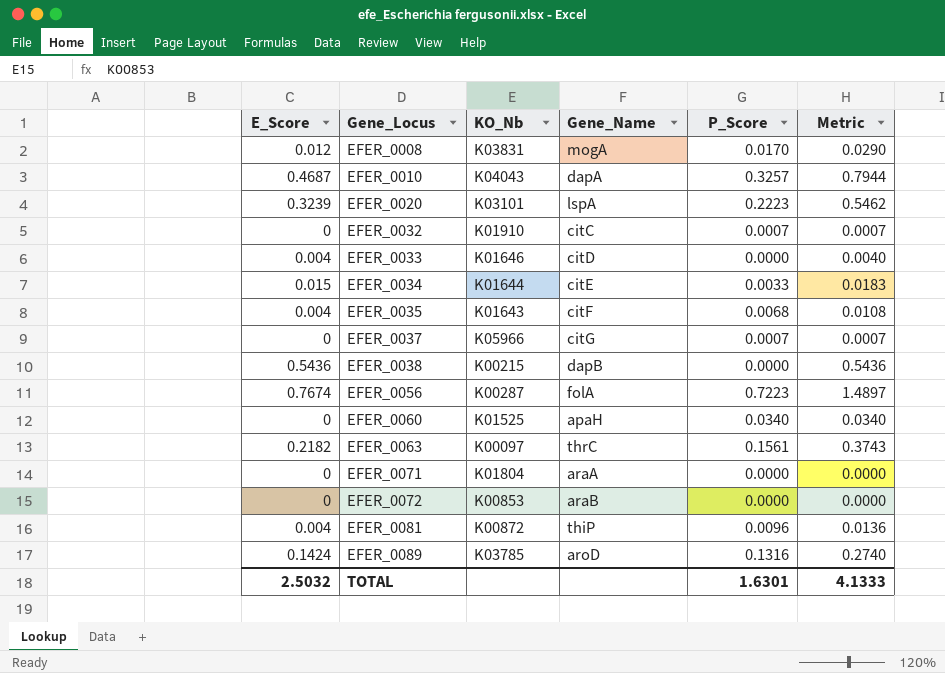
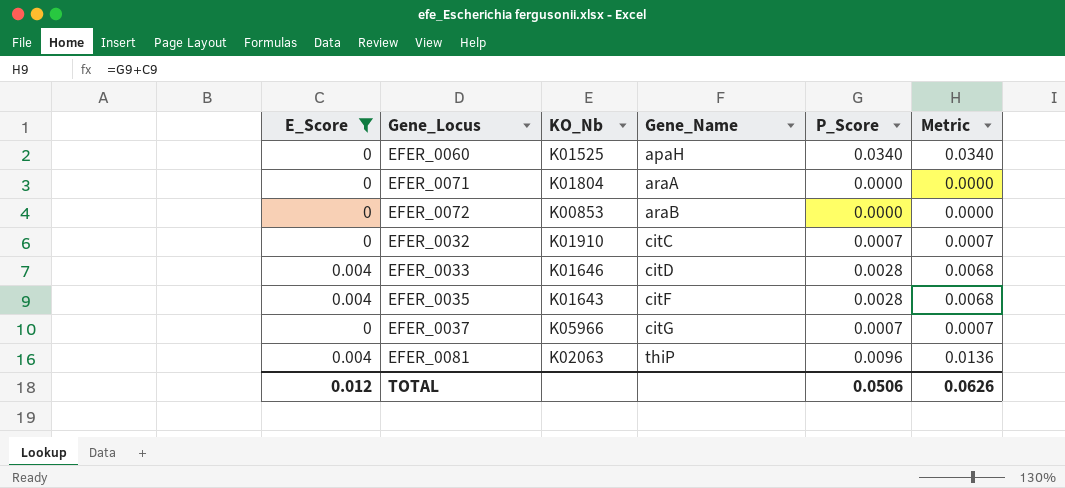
filter: none -> E_Score <= 0.004
row order: Gene_Locus ascending -> Gene_Name ascending
EFER_0033 | P_Score: 0.0000 -> 0.0028
EFER_0033 | Metric: 0.0040 -> 0.0068
EFER_0035 | P_Score: 0.0068 -> 0.0028
EFER_0035 | Metric: 0.0108 -> 0.0068
EFER_0081 | KO_Nb: K00872 -> K02063
TOTAL | E_Score: 2.5032 -> 0.012
TOTAL | P_Score: 1.6301 -> 0.0506
TOTAL | Metric: 4.1333 -> 0.0626

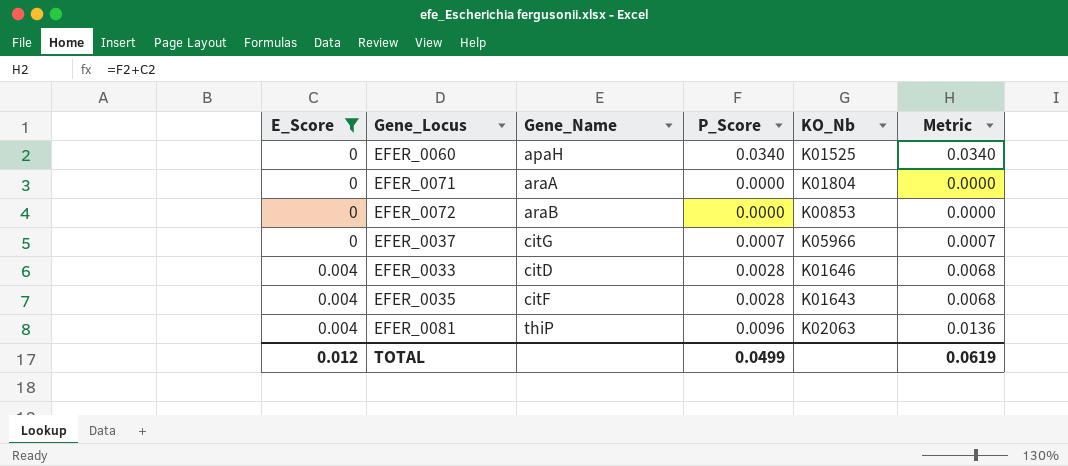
row order: Gene_Name ascending -> E_Score ascending
column KO_Nb | position: 3 -> 5
row EFER_0032: 0 | K01910 | citC | 0.0007 | 0.0007 -> none
TOTAL | P_Score: 0.0506 -> 0.0499
TOTAL | Metric: 0.0626 -> 0.0619

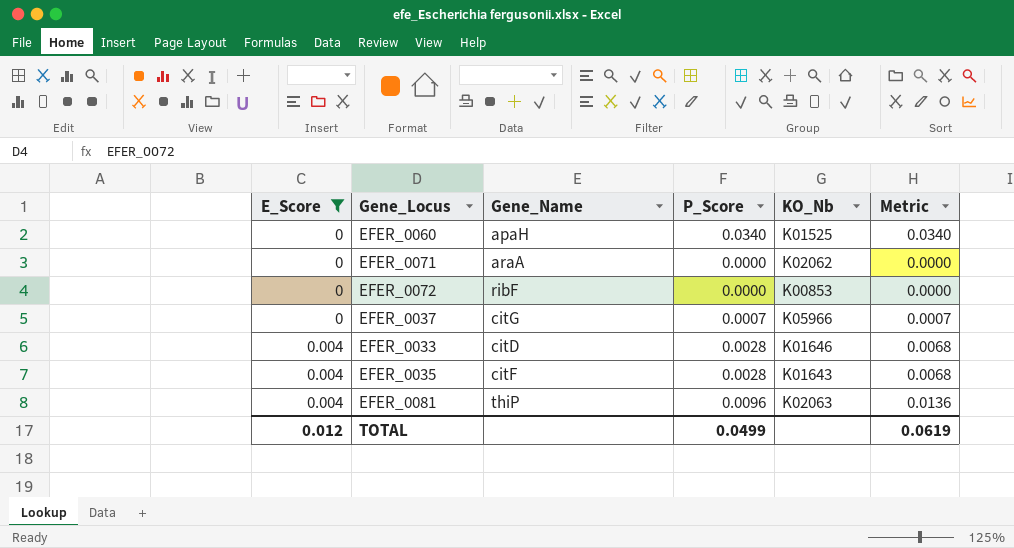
EFER_0071 | KO_Nb: K01804 -> K02062
EFER_0072 | Gene_Name: araB -> ribF

